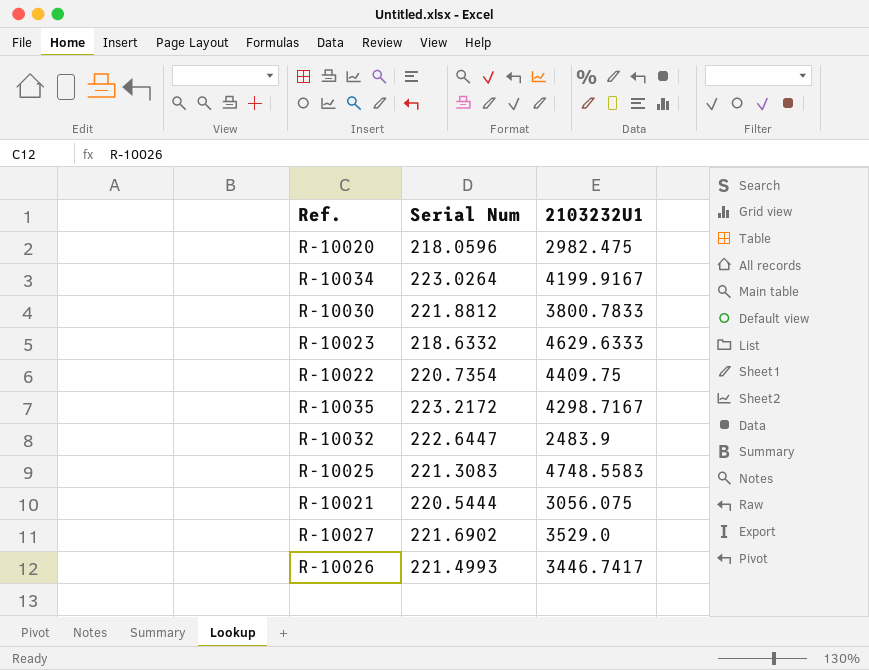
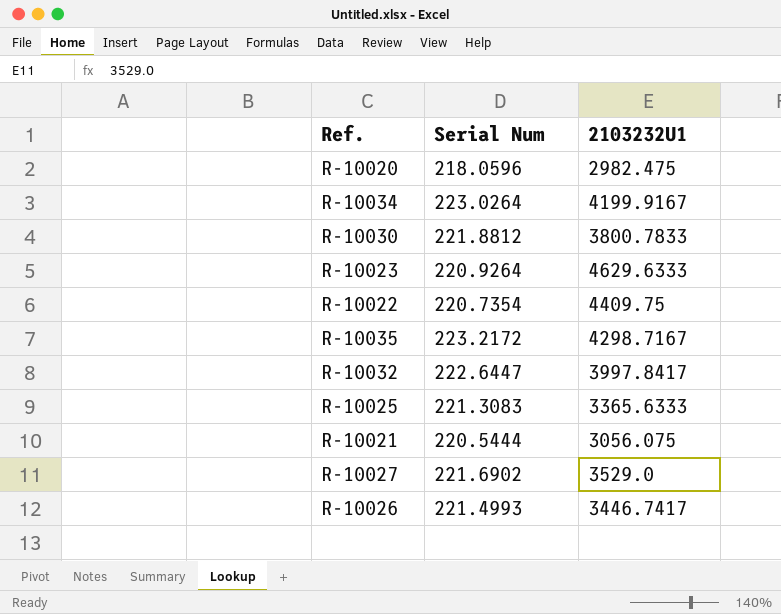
R-10023 | Serial Num: 218.6332 -> 220.9264
R-10032 | 2103232U1: 2483.9 -> 3997.8417
R-10025 | 2103232U1: 4748.5583 -> 3365.6333

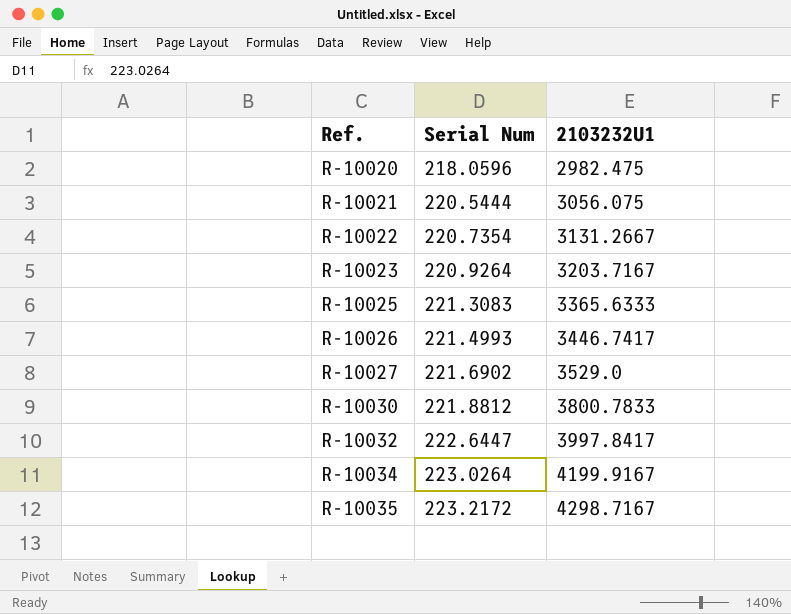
row order: none -> Ref. ascending
R-10022 | 2103232U1: 4409.75 -> 3131.2667
R-10023 | 2103232U1: 4629.6333 -> 3203.7167

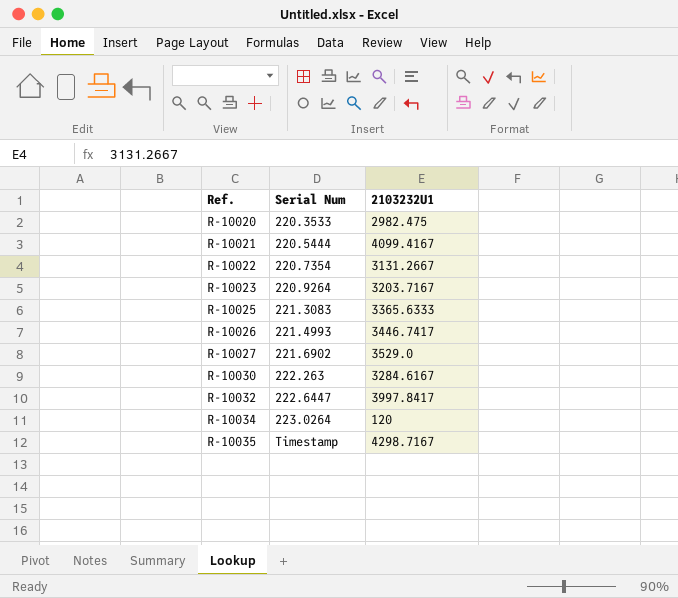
R-10020 | Serial Num: 218.0596 -> 220.3533
R-10021 | 2103232U1: 3056.075 -> 4099.4167
R-10030 | Serial Num: 221.8812 -> 222.263
R-10030 | 2103232U1: 3800.7833 -> 3284.6167
R-10034 | 2103232U1: 4199.9167 -> 120
R-10035 | Serial Num: 223.2172 -> Timestamp

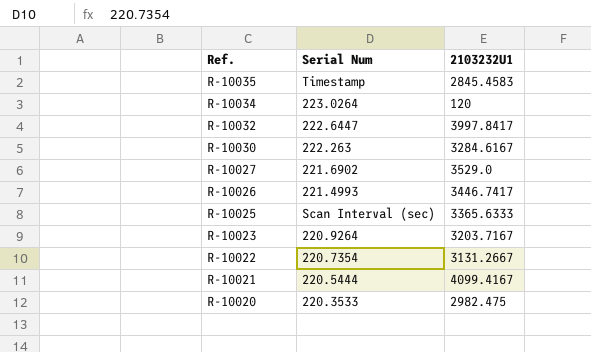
row order: Ref. ascending -> Ref. descending
R-10035 | 2103232U1: 4298.7167 -> 2845.4583
R-10025 | Serial Num: 221.3083 -> Scan Interval (sec)

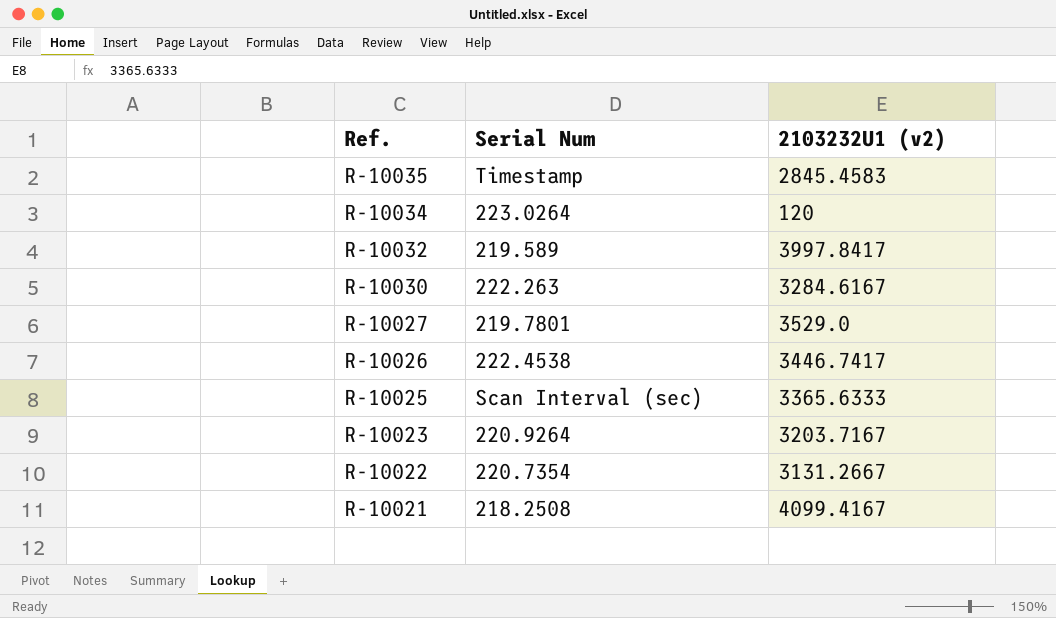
column name: 2103232U1 -> 2103232U1 (v2)
row R-10020: 220.3533 | 2982.475 -> none
R-10032 | Serial Num: 222.6447 -> 219.589
R-10027 | Serial Num: 221.6902 -> 219.7801
R-10026 | Serial Num: 221.4993 -> 222.4538
R-10021 | Serial Num: 220.5444 -> 218.2508

